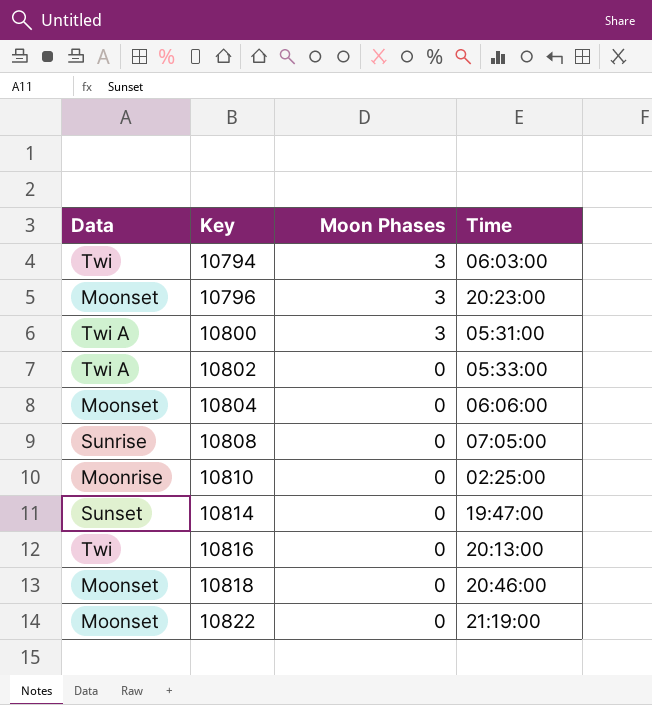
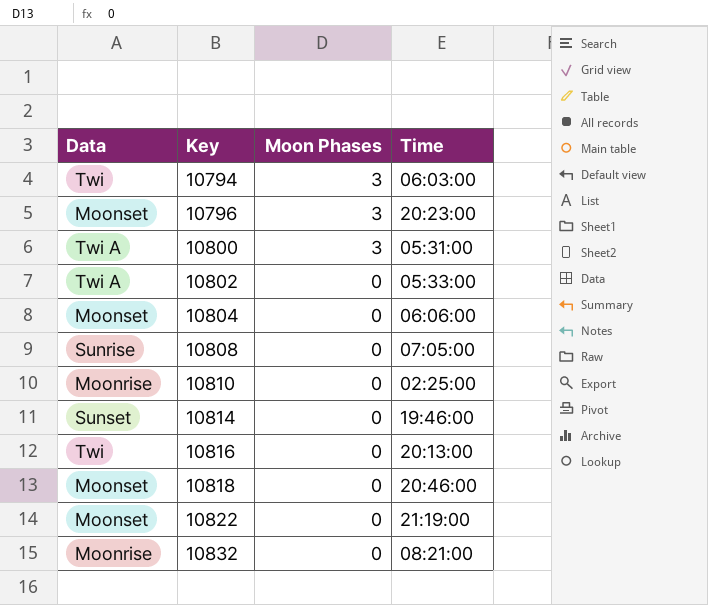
10814 | Time: 19:47:00 -> 19:46:00
row 10832: none -> Moonrise | 0 | 08:21:00

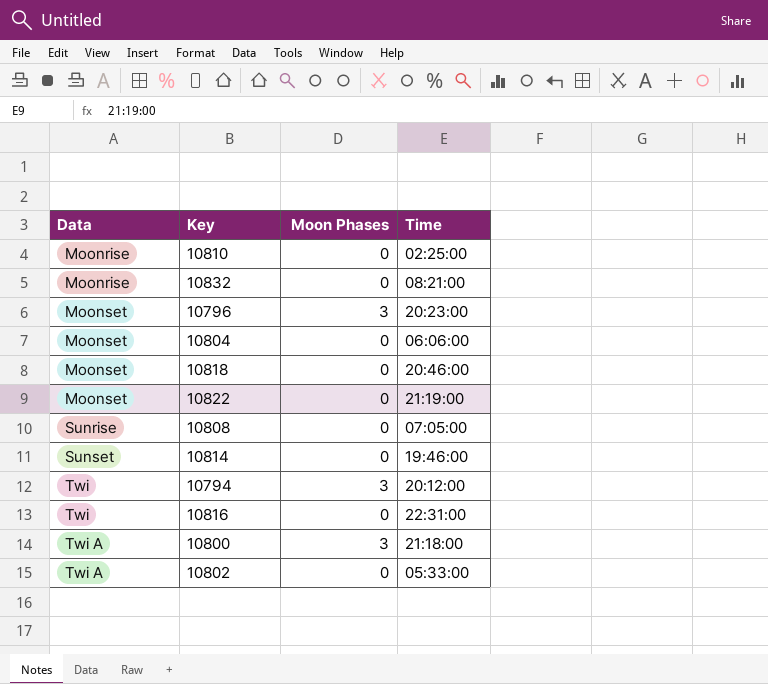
row order: Key ascending -> Data ascending
10794 | Time: 06:03:00 -> 20:12:00
10816 | Time: 20:13:00 -> 22:31:00
10800 | Time: 05:31:00 -> 21:18:00

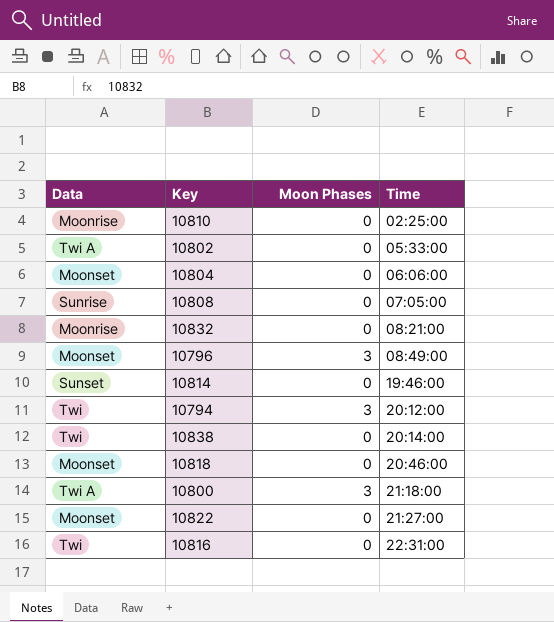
row order: Data ascending -> Time ascending
10796 | Time: 20:23:00 -> 08:49:00
row 10838: none -> Twi | 0 | 20:14:00
10822 | Time: 21:19:00 -> 21:27:00

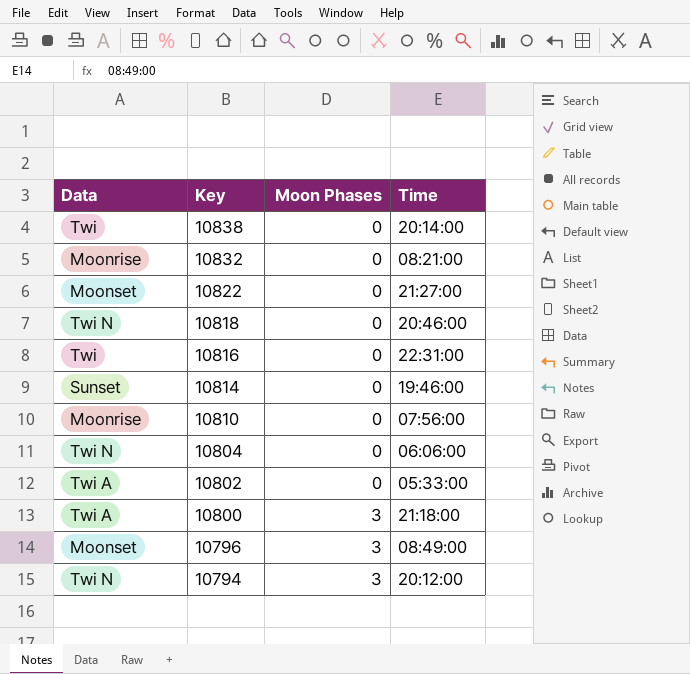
row order: Time ascending -> Key descending
row 10808: Sunrise | 0 | 07:05:00 -> none
10818 | Data: Moonset -> Twi N
10810 | Time: 02:25:00 -> 07:56:00
10804 | Data: Moonset -> Twi N
10794 | Data: Twi -> Twi N

